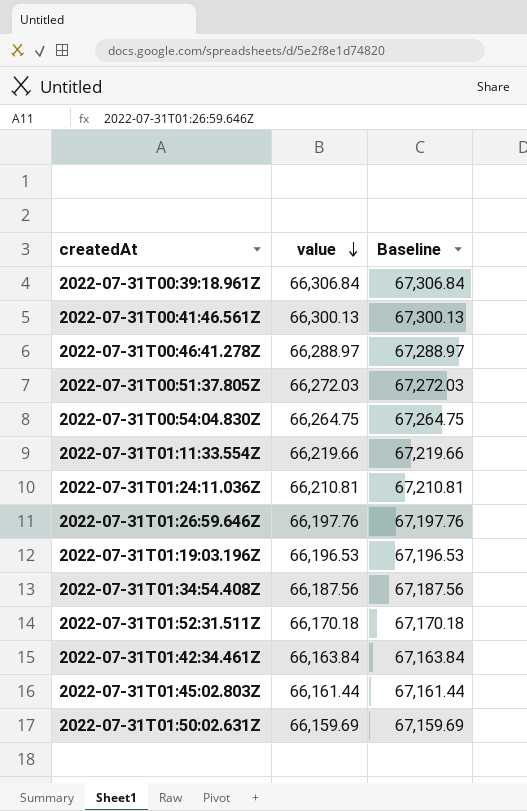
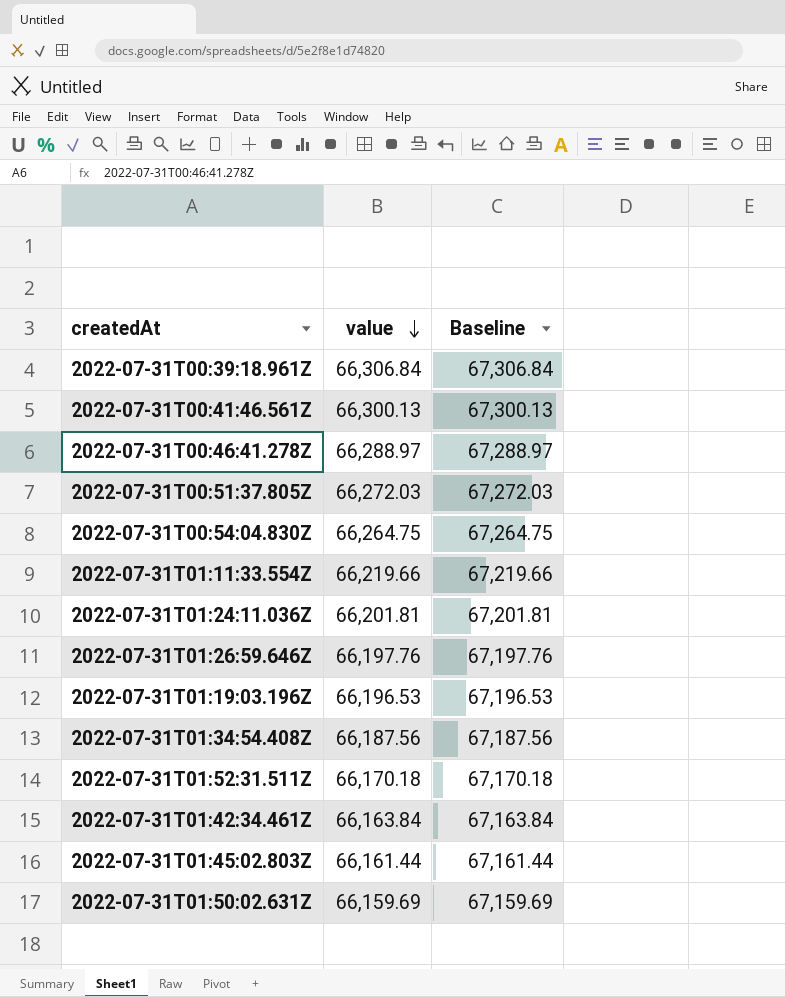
2022-07-31T01:24:11.036Z | value: 66,210.81 -> 66,201.81
2022-07-31T01:24:11.036Z | Baseline: 67,210.81 -> 67,201.81

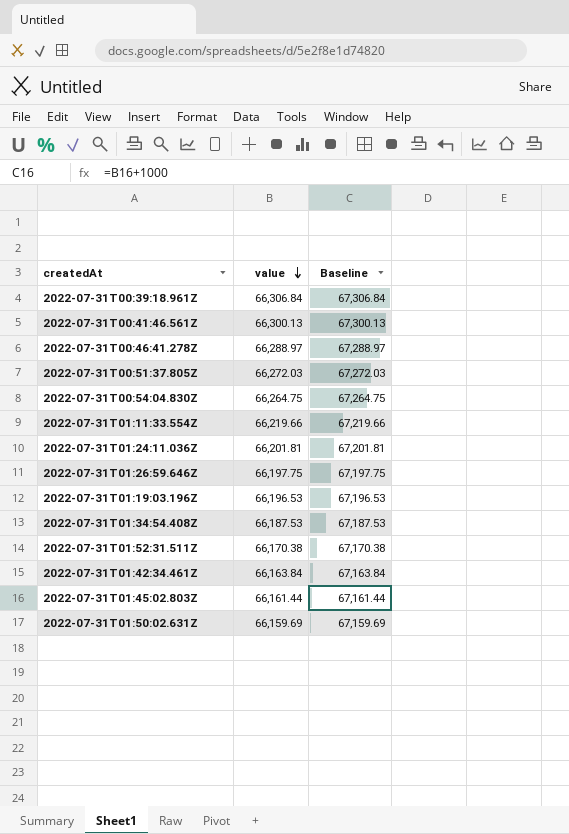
2022-07-31T01:26:59.646Z | value: 66,197.76 -> 66,197.75
2022-07-31T01:26:59.646Z | Baseline: 67,197.76 -> 67,197.75
2022-07-31T01:34:54.408Z | value: 66,187.56 -> 66,187.53
2022-07-31T01:34:54.408Z | Baseline: 67,187.56 -> 67,187.53
2022-07-31T01:52:31.511Z | value: 66,170.18 -> 66,170.38
2022-07-31T01:52:31.511Z | Baseline: 67,170.18 -> 67,170.38

